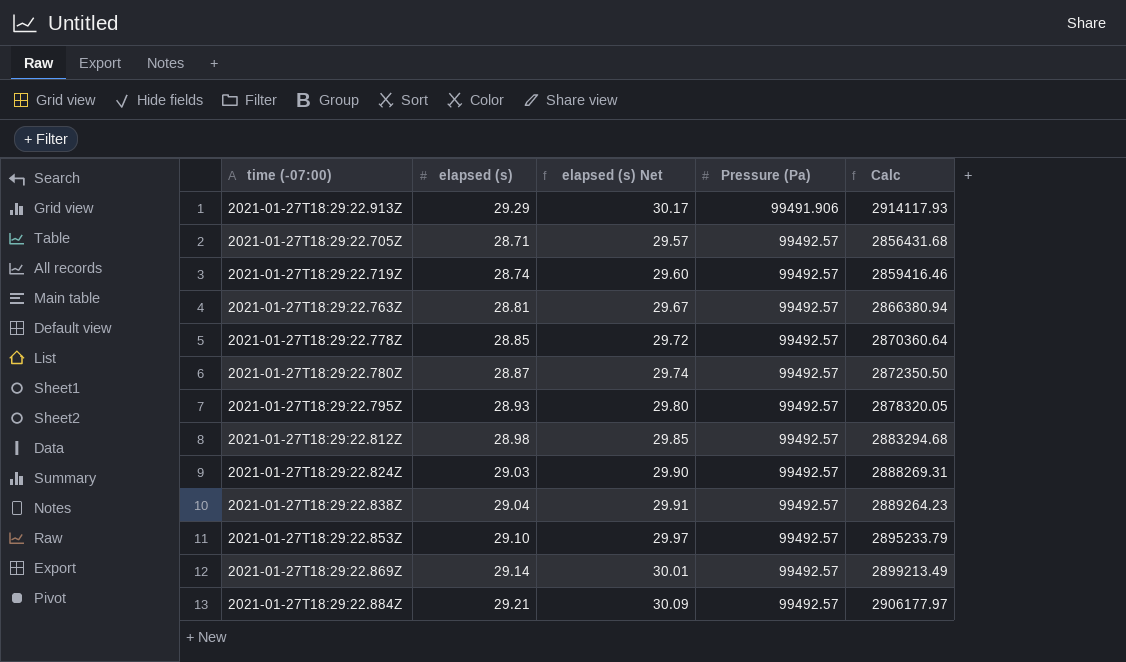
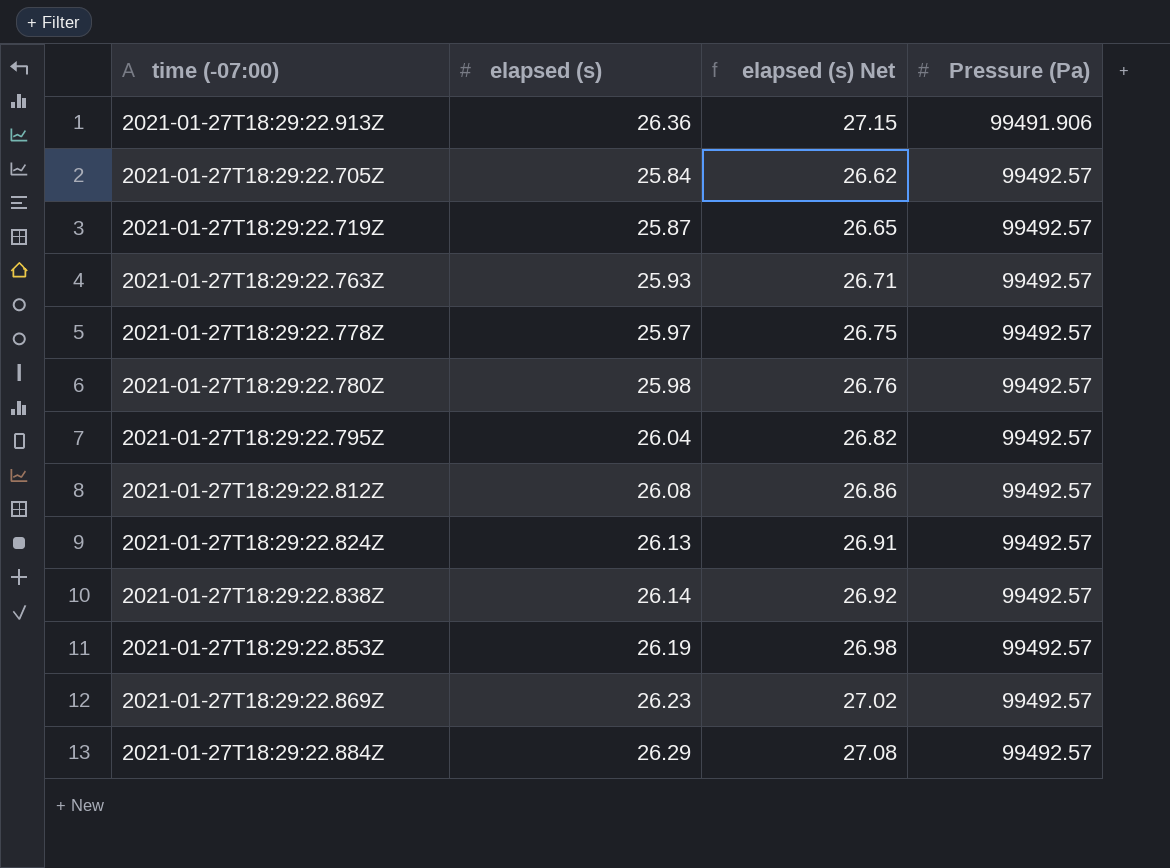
column Calc | formula: [elapsed (s)] * [Pressure (Pa)] -> none
2021-01-27T18:29:22.913Z | elapsed (s): 29.29 -> 26.36
2021-01-27T18:29:22.913Z | elapsed (s) Net: 30.17 -> 27.15
2021-01-27T18:29:22.705Z | elapsed (s): 28.71 -> 25.84
2021-01-27T18:29:22.705Z | elapsed (s) Net: 29.57 -> 26.62
2021-01-27T18:29:22.719Z | elapsed (s): 28.74 -> 25.87
2021-01-27T18:29:22.719Z | elapsed (s) Net: 29.60 -> 26.65
2021-01-27T18:29:22.763Z | elapsed (s): 28.81 -> 25.93
2021-01-27T18:29:22.763Z | elapsed (s) Net: 29.67 -> 26.71
2021-01-27T18:29:22.778Z | elapsed (s): 28.85 -> 25.97
2021-01-27T18:29:22.778Z | elapsed (s) Net: 29.72 -> 26.75
2021-01-27T18:29:22.780Z | elapsed (s): 28.87 -> 25.98
2021-01-27T18:29:22.780Z | elapsed (s) Net: 29.74 -> 26.76
2021-01-27T18:29:22.795Z | elapsed (s): 28.93 -> 26.04
2021-01-27T18:29:22.795Z | elapsed (s) Net: 29.80 -> 26.82
2021-01-27T18:29:22.812Z | elapsed (s): 28.98 -> 26.08
2021-01-27T18:29:22.812Z | elapsed (s) Net: 29.85 -> 26.86
2021-01-27T18:29:22.824Z | elapsed (s): 29.03 -> 26.13
2021-01-27T18:29:22.824Z | elapsed (s) Net: 29.90 -> 26.91
2021-01-27T18:29:22.838Z | elapsed (s): 29.04 -> 26.14
2021-01-27T18:29:22.838Z | elapsed (s) Net: 29.91 -> 26.92
2021-01-27T18:29:22.853Z | elapsed (s): 29.10 -> 26.19
2021-01-27T18:29:22.853Z | elapsed (s) Net: 29.97 -> 26.98
2021-01-27T18:29:22.869Z | elapsed (s): 29.14 -> 26.23
2021-01-27T18:29:22.869Z | elapsed (s) Net: 30.01 -> 27.02
2021-01-27T18:29:22.884Z | elapsed (s): 29.21 -> 26.29
2021-01-27T18:29:22.884Z | elapsed (s) Net: 30.09 -> 27.08

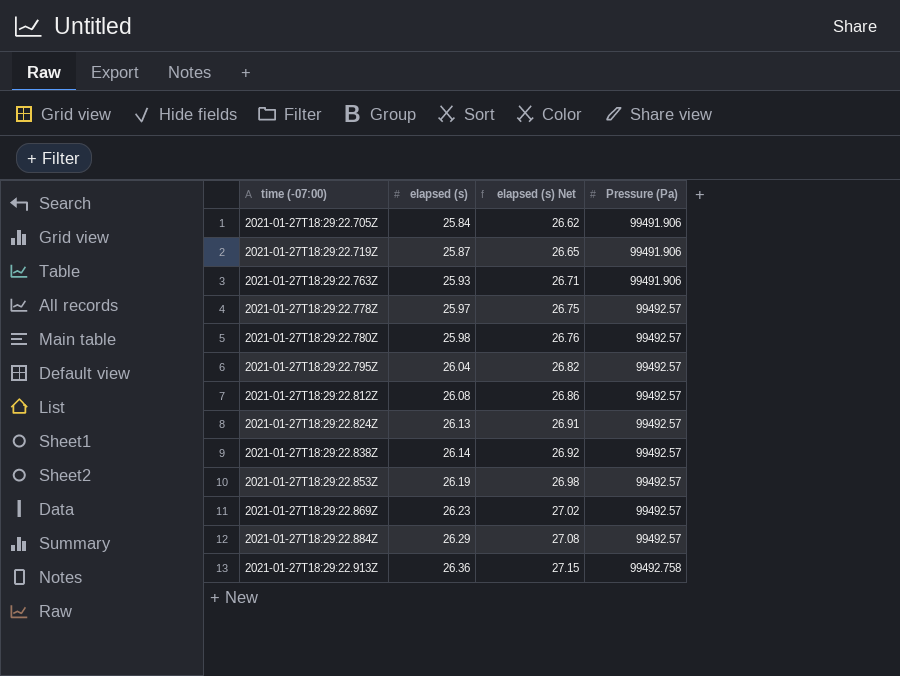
row order: Pressure (Pa) ascending -> time (-07:00) ascending
2021-01-27T18:29:22.705Z | Pressure (Pa): 99492.57 -> 99491.906
2021-01-27T18:29:22.719Z | Pressure (Pa): 99492.57 -> 99491.906
2021-01-27T18:29:22.763Z | Pressure (Pa): 99492.57 -> 99491.906
2021-01-27T18:29:22.913Z | Pressure (Pa): 99491.906 -> 99492.758

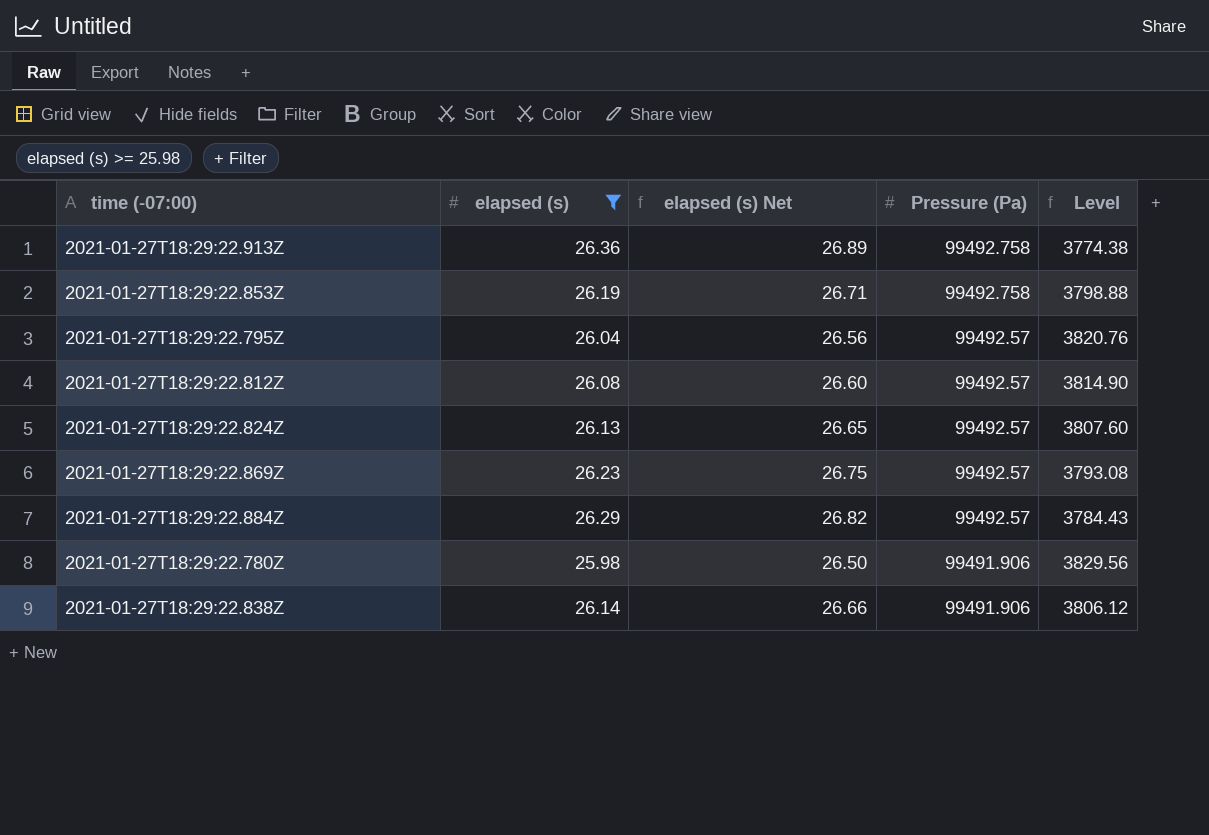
filter: none -> elapsed (s) >= 25.98
row order: time (-07:00) ascending -> Pressure (Pa) descending
column elapsed (s) Net | formula: [elapsed (s)] * 1.03 -> [elapsed (s)] * 1.02
column Level | formula: none -> [Pressure (Pa)] / [elapsed (s)]
2021-01-27T18:29:22.853Z | Pressure (Pa): 99492.57 -> 99492.758
2021-01-27T18:29:22.780Z | Pressure (Pa): 99492.57 -> 99491.906
2021-01-27T18:29:22.838Z | Pressure (Pa): 99492.57 -> 99491.906

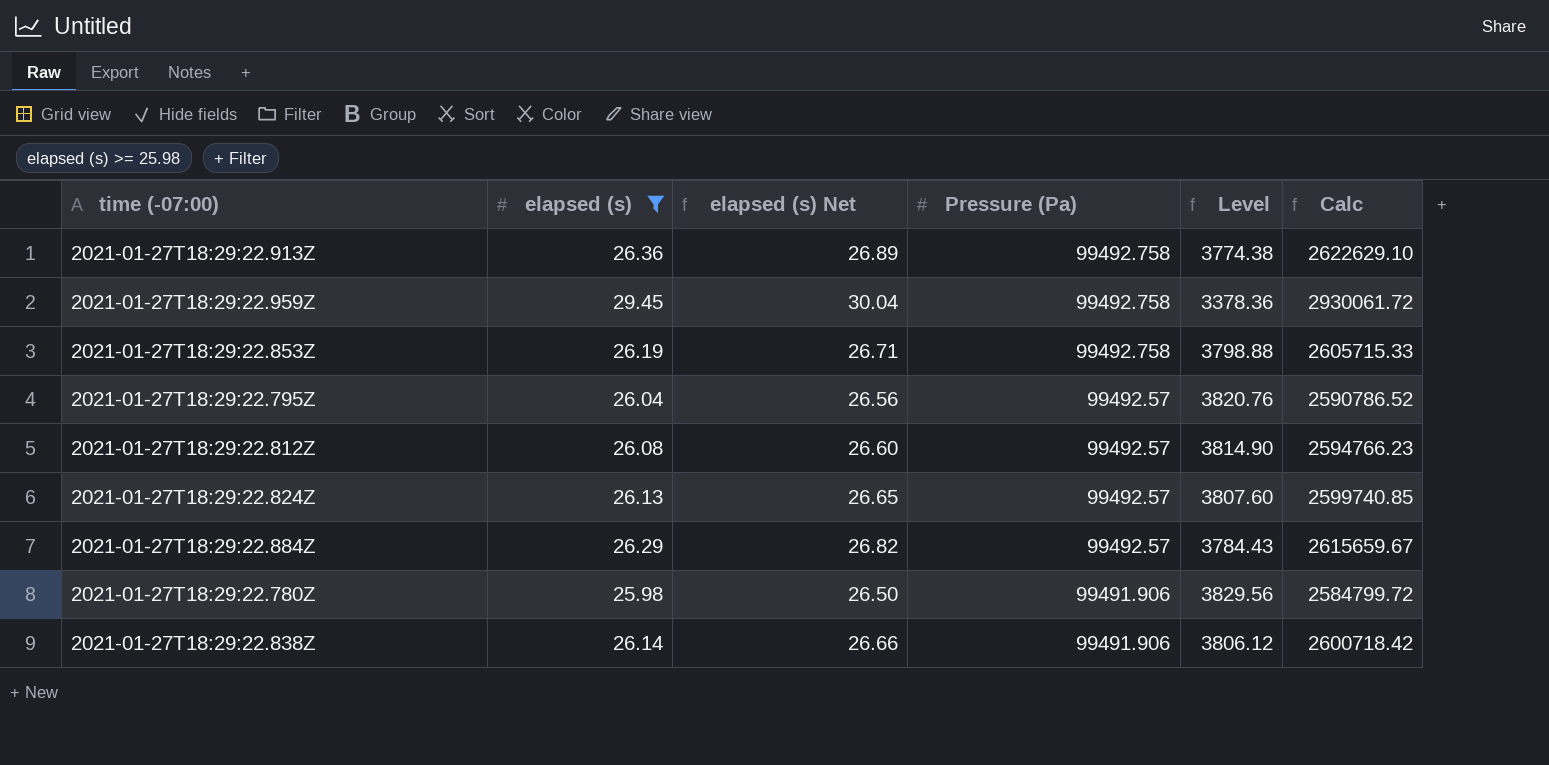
column Calc | formula: none -> [elapsed (s)] * [Pressure (Pa)]
row 2021-01-27T18:29:22.869Z: 26.23 | 26.75 | 99492.57 | 3793.08 -> none
row 2021-01-27T18:29:22.959Z: none -> 29.45 | 30.04 | 99492.758 | 3378.36 | 2930061.72

